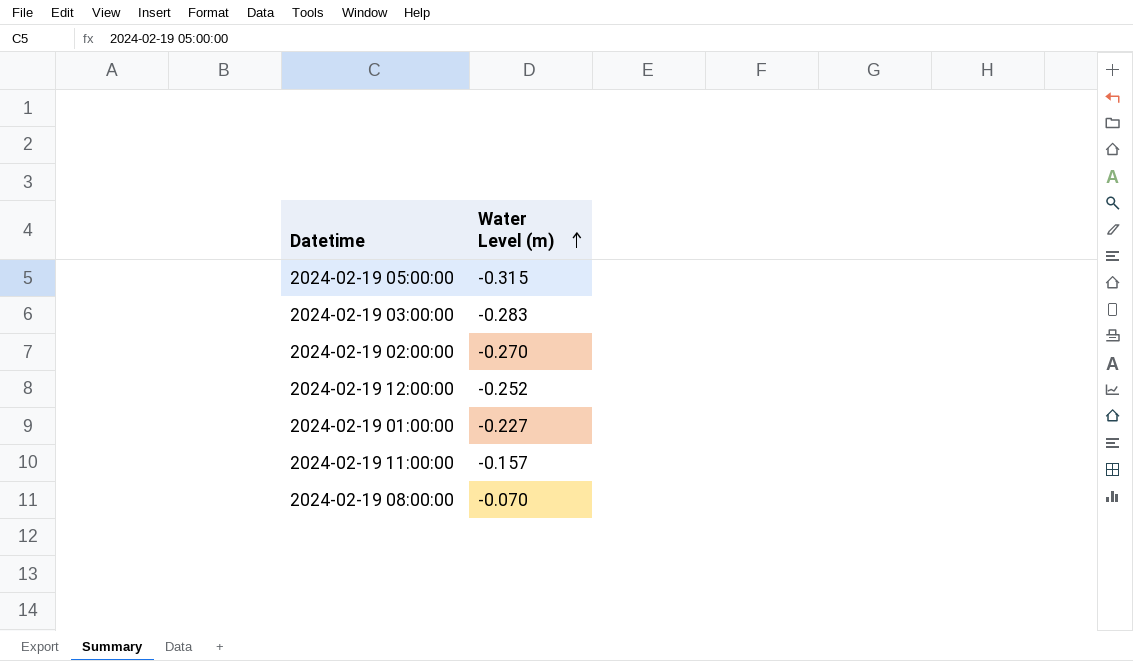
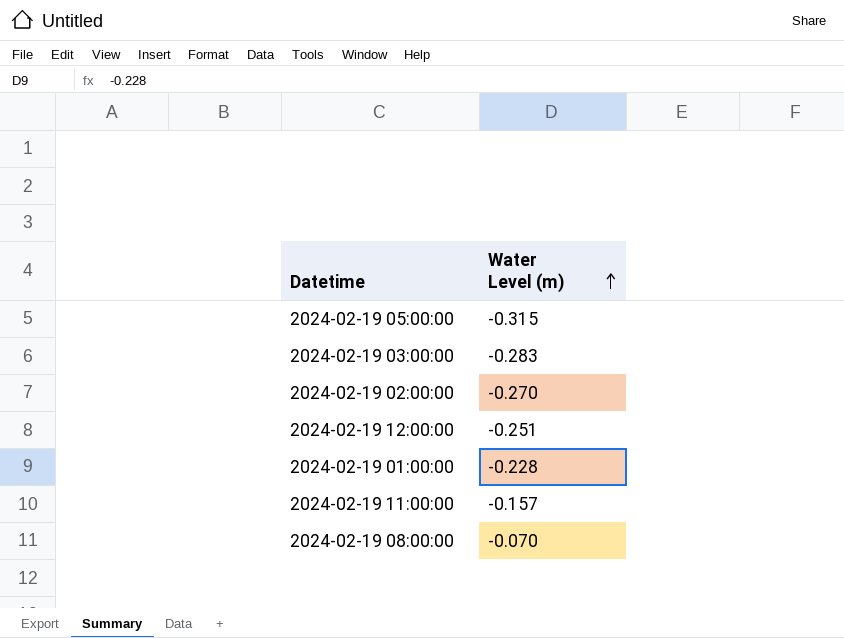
2024-02-19 12:00:00 | Water Level (m): -0.252 -> -0.251
2024-02-19 01:00:00 | Water Level (m): -0.227 -> -0.228

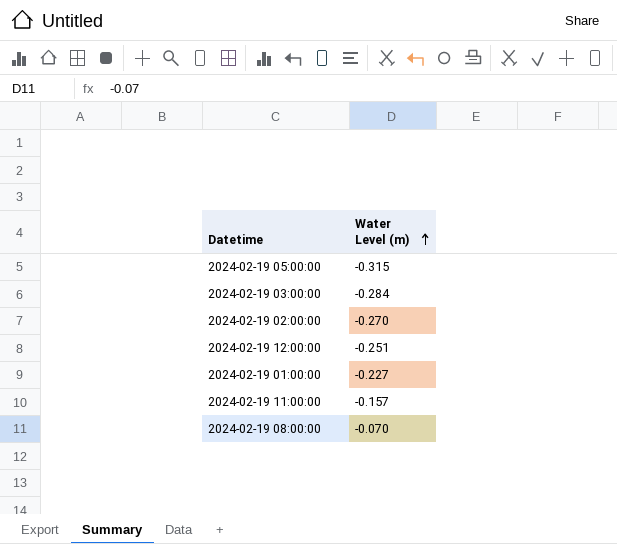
2024-02-19 03:00:00 | Water Level (m): -0.283 -> -0.284
2024-02-19 01:00:00 | Water Level (m): -0.228 -> -0.227

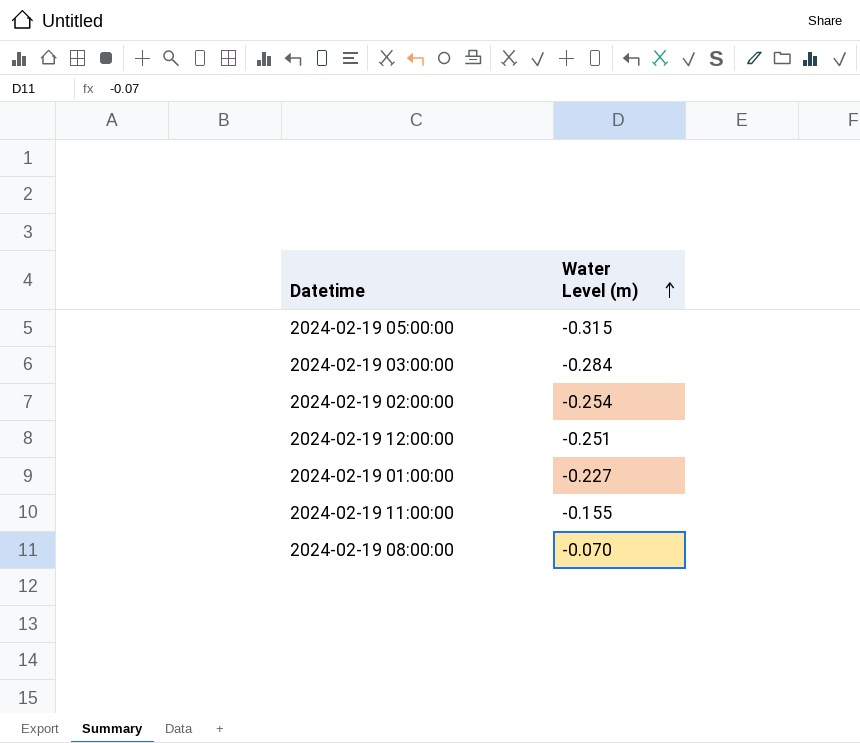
2024-02-19 02:00:00 | Water Level (m): -0.270 -> -0.254
2024-02-19 11:00:00 | Water Level (m): -0.157 -> -0.155

